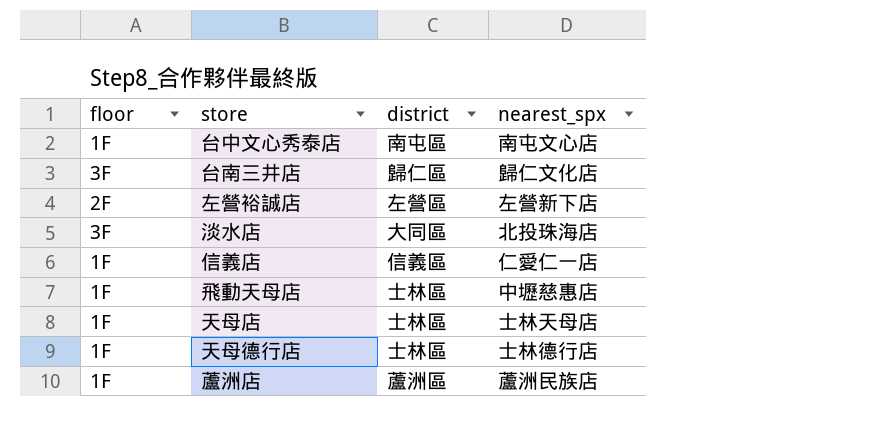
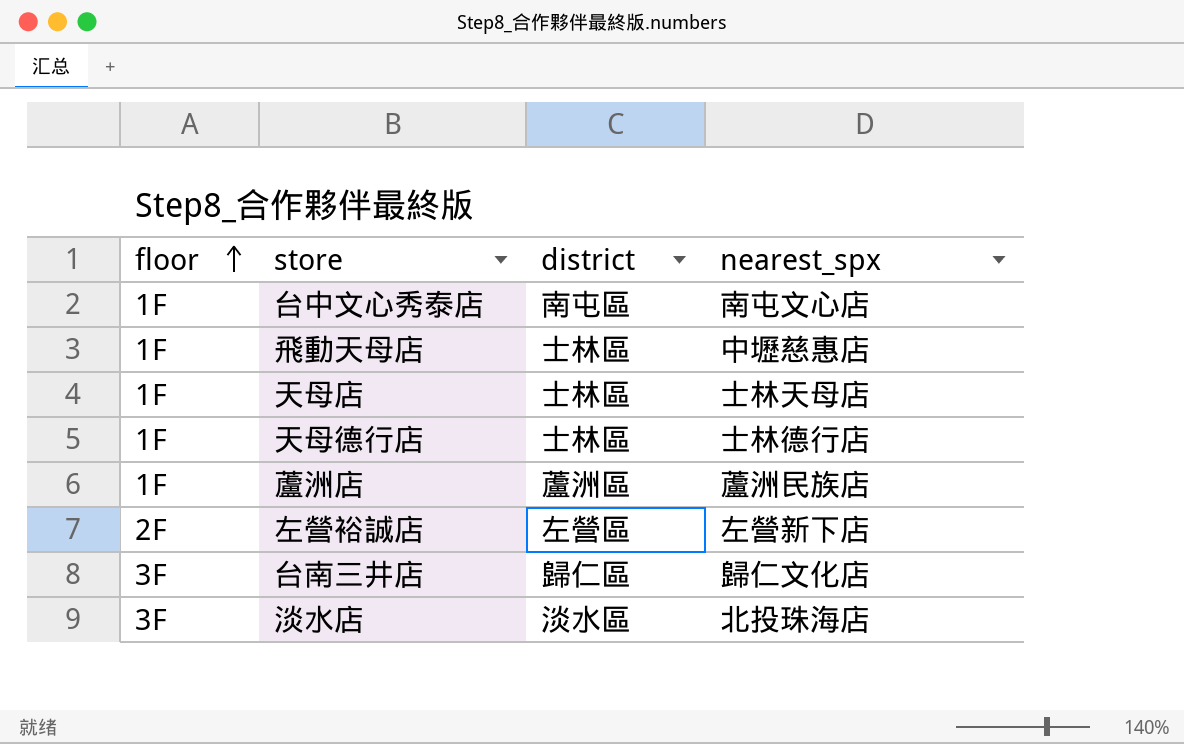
row order: none -> floor ascending
row 信義店: 1F | 信義區 | 仁愛仁一店 -> none
淡水店 | district: 大同區 -> 淡水區

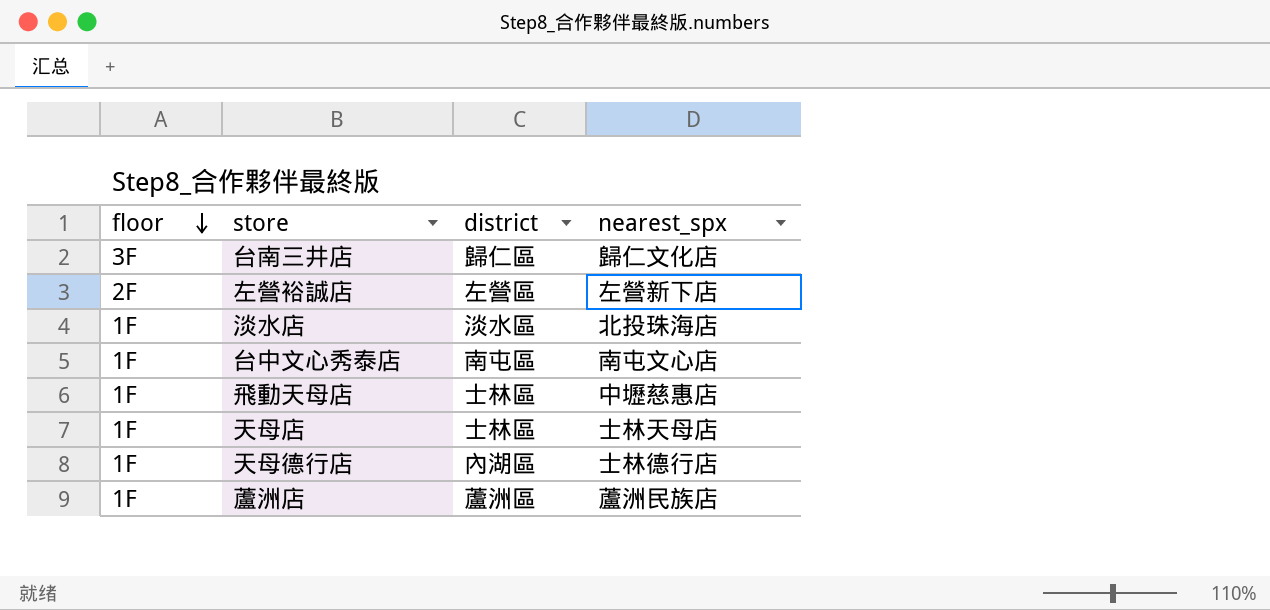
row order: floor ascending -> floor descending
淡水店 | floor: 3F -> 1F
天母德行店 | district: 士林區 -> 內湖區

